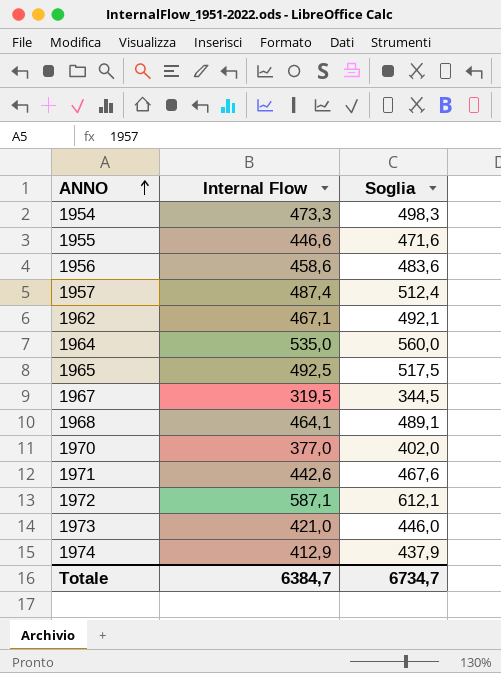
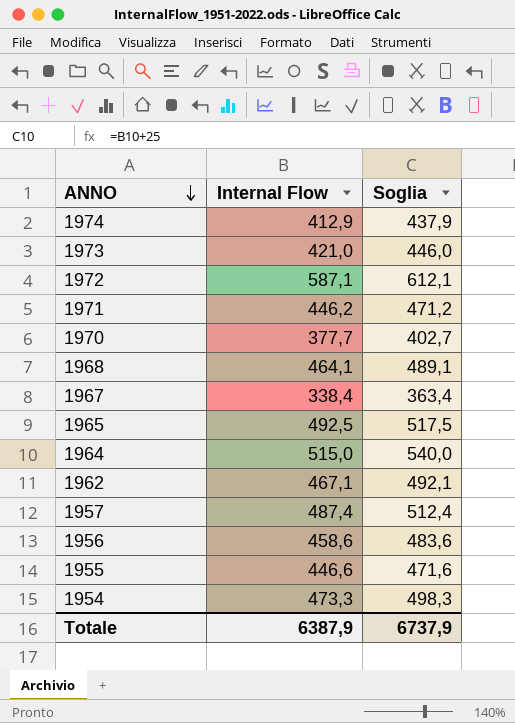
row order: ANNO ascending -> ANNO descending
1971 | Internal Flow: 442,6 -> 446,2
1971 | Soglia: 467,6 -> 471,2
1970 | Internal Flow: 377,0 -> 377,7
1970 | Soglia: 402,0 -> 402,7
1967 | Internal Flow: 319,5 -> 338,4
1967 | Soglia: 344,5 -> 363,4
1964 | Internal Flow: 535,0 -> 515,0
1964 | Soglia: 560,0 -> 540,0
Totale | Internal Flow: 6384,7 -> 6387,9
Totale | Soglia: 6734,7 -> 6737,9

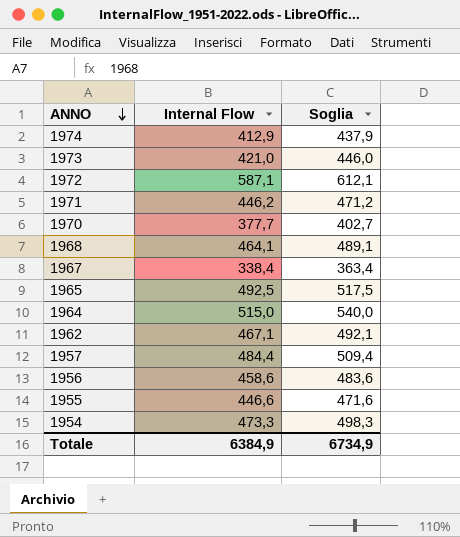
1957 | Internal Flow: 487,4 -> 484,4
1957 | Soglia: 512,4 -> 509,4
Totale | Internal Flow: 6387,9 -> 6384,9
Totale | Soglia: 6737,9 -> 6734,9

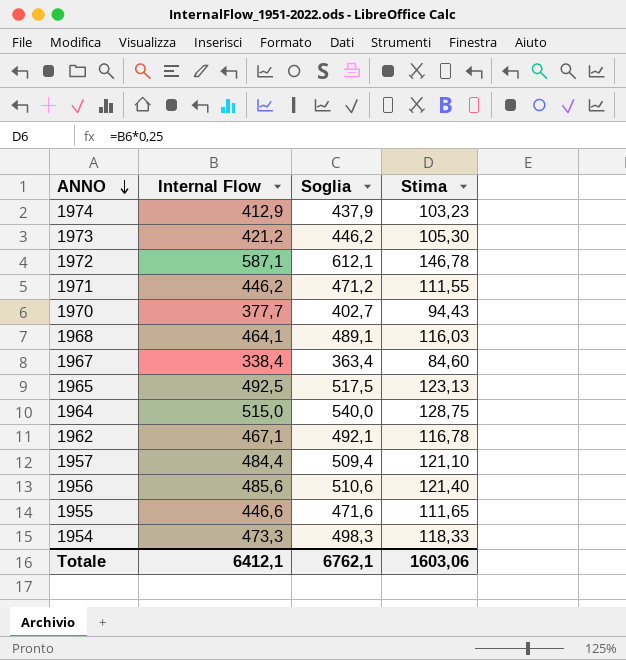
column Stima | formula: none -> [Internal Flow] * 0,25
1973 | Internal Flow: 421,0 -> 421,2
1973 | Soglia: 446,0 -> 446,2
1956 | Internal Flow: 458,6 -> 485,6
1956 | Soglia: 483,6 -> 510,6
Totale | Internal Flow: 6384,9 -> 6412,1
Totale | Soglia: 6734,9 -> 6762,1

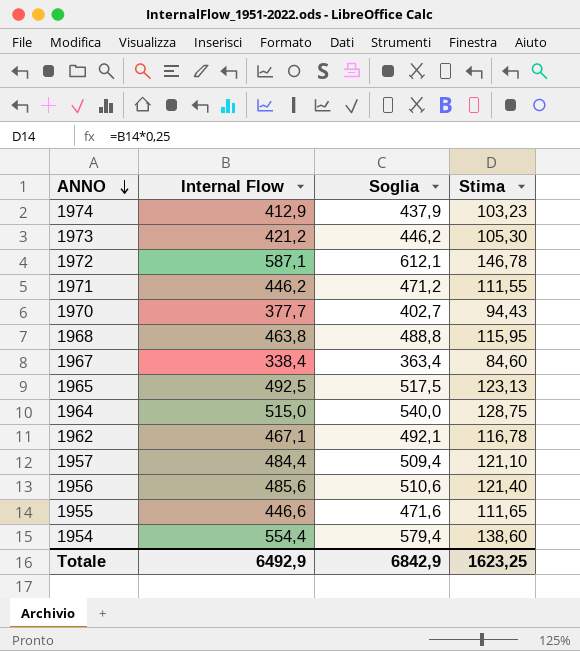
1968 | Internal Flow: 464,1 -> 463,8
1968 | Soglia: 489,1 -> 488,8
1968 | Stima: 116,03 -> 115,95
1954 | Internal Flow: 473,3 -> 554,4
1954 | Soglia: 498,3 -> 579,4
1954 | Stima: 118,33 -> 138,60
Totale | Internal Flow: 6412,1 -> 6492,9
Totale | Soglia: 6762,1 -> 6842,9
Totale | Stima: 1603,06 -> 1623,25

